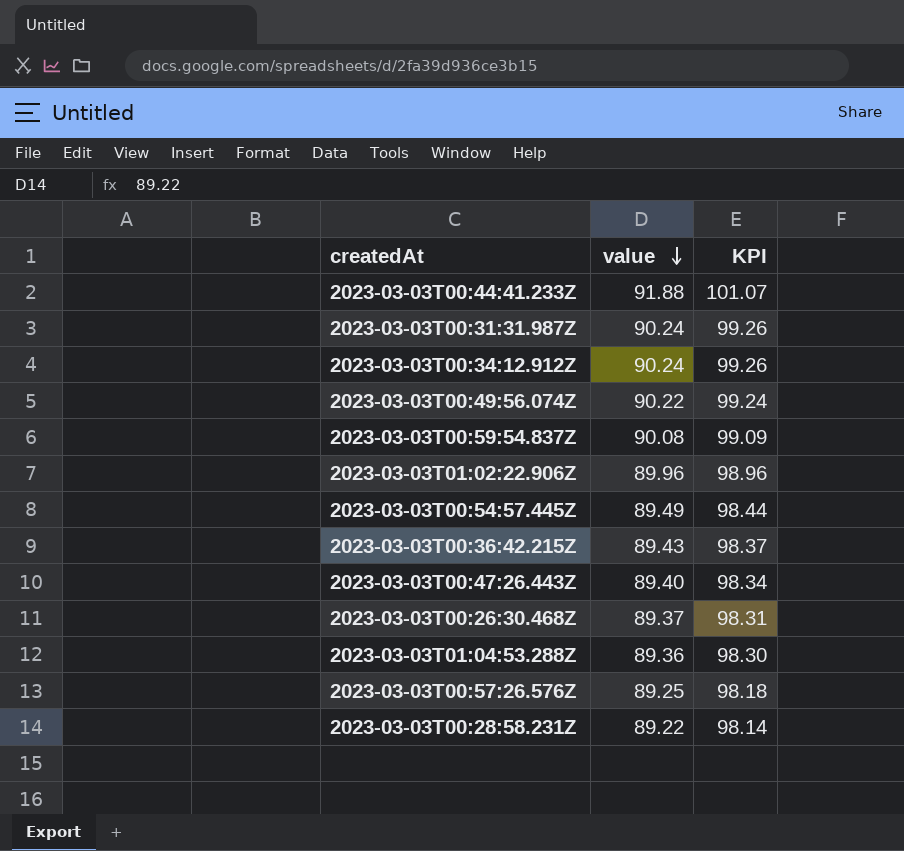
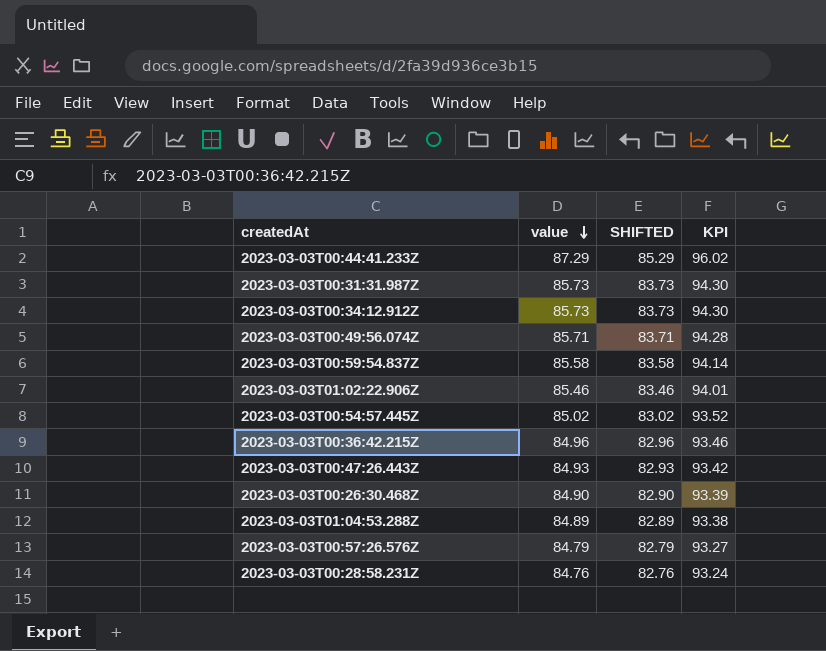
column SHIFTED | formula: none -> [value] - 2
2023-03-03T00:44:41.233Z | value: 91.88 -> 87.29
2023-03-03T00:44:41.233Z | KPI: 101.07 -> 96.02
2023-03-03T00:31:31.987Z | value: 90.24 -> 85.73
2023-03-03T00:31:31.987Z | KPI: 99.26 -> 94.30
2023-03-03T00:34:12.912Z | value: 90.24 -> 85.73
2023-03-03T00:34:12.912Z | KPI: 99.26 -> 94.30
2023-03-03T00:49:56.074Z | value: 90.22 -> 85.71
2023-03-03T00:49:56.074Z | KPI: 99.24 -> 94.28
2023-03-03T00:59:54.837Z | value: 90.08 -> 85.58
2023-03-03T00:59:54.837Z | KPI: 99.09 -> 94.14
2023-03-03T01:02:22.906Z | value: 89.96 -> 85.46
2023-03-03T01:02:22.906Z | KPI: 98.96 -> 94.01
2023-03-03T00:54:57.445Z | value: 89.49 -> 85.02
2023-03-03T00:54:57.445Z | KPI: 98.44 -> 93.52
2023-03-03T00:36:42.215Z | value: 89.43 -> 84.96
2023-03-03T00:36:42.215Z | KPI: 98.37 -> 93.46
2023-03-03T00:47:26.443Z | value: 89.40 -> 84.93
2023-03-03T00:47:26.443Z | KPI: 98.34 -> 93.42
2023-03-03T00:26:30.468Z | value: 89.37 -> 84.90
2023-03-03T00:26:30.468Z | KPI: 98.31 -> 93.39
2023-03-03T01:04:53.288Z | value: 89.36 -> 84.89
2023-03-03T01:04:53.288Z | KPI: 98.30 -> 93.38
2023-03-03T00:57:26.576Z | value: 89.25 -> 84.79
2023-03-03T00:57:26.576Z | KPI: 98.18 -> 93.27
2023-03-03T00:28:58.231Z | value: 89.22 -> 84.76
2023-03-03T00:28:58.231Z | KPI: 98.14 -> 93.24

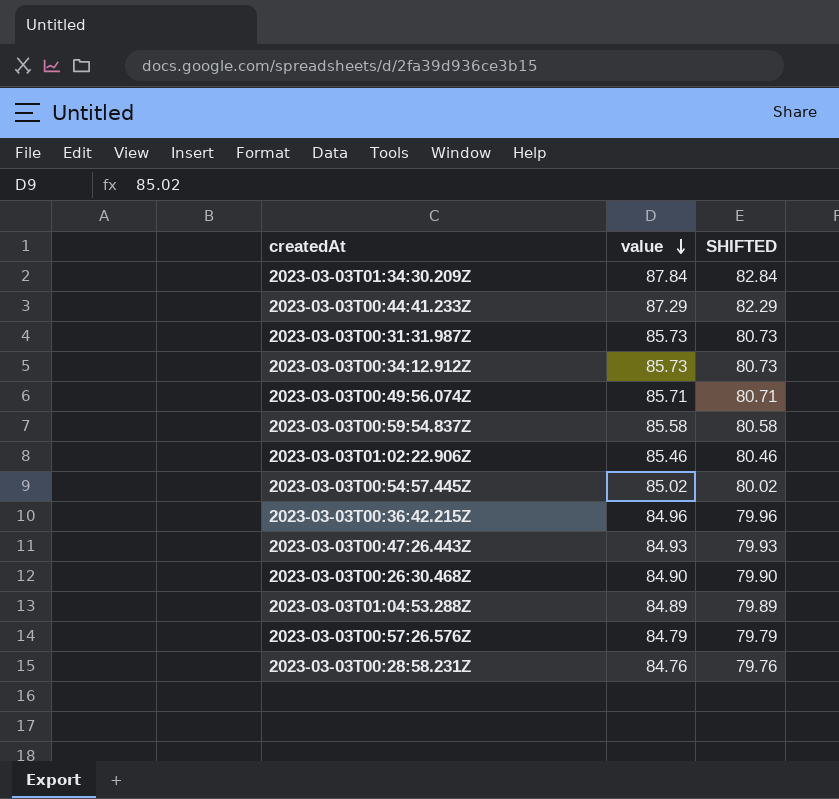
column KPI | formula: [value] * 1.1 -> none
column SHIFTED | formula: [value] - 2 -> [value] - 5
row 2023-03-03T01:34:30.209Z: none -> 87.84 | 82.84

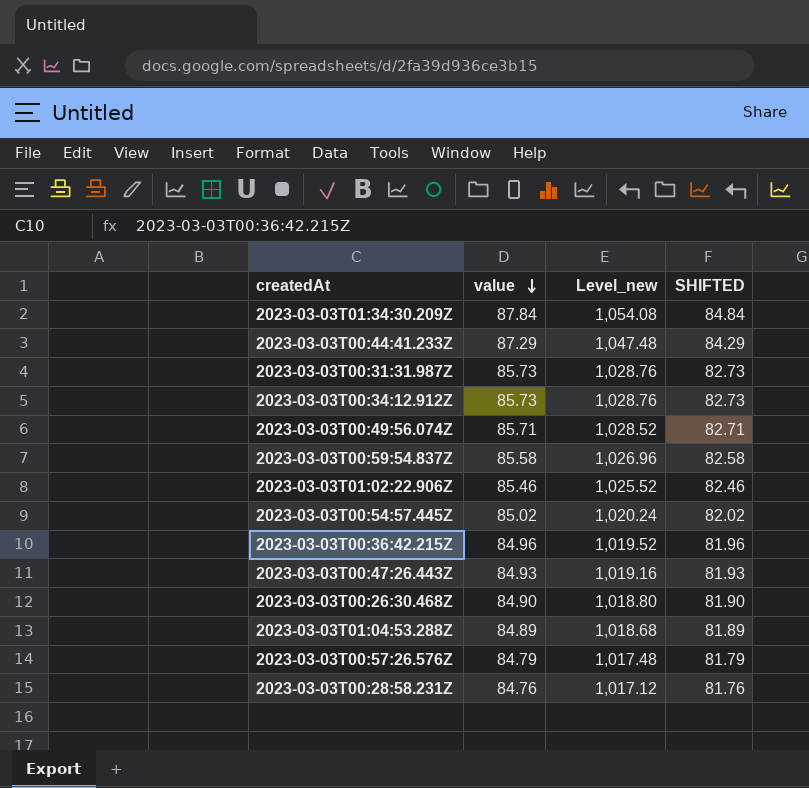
column Level_new | formula: none -> [value] * 12
column SHIFTED | formula: [value] - 5 -> [value] - 3

